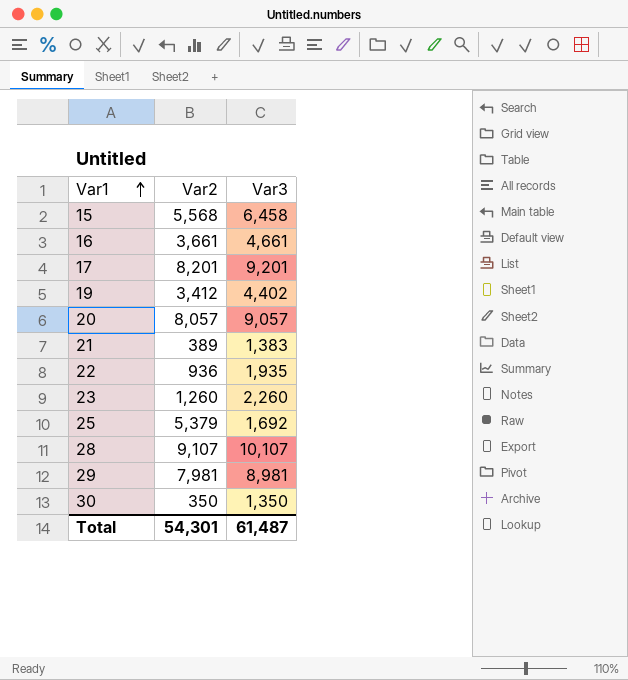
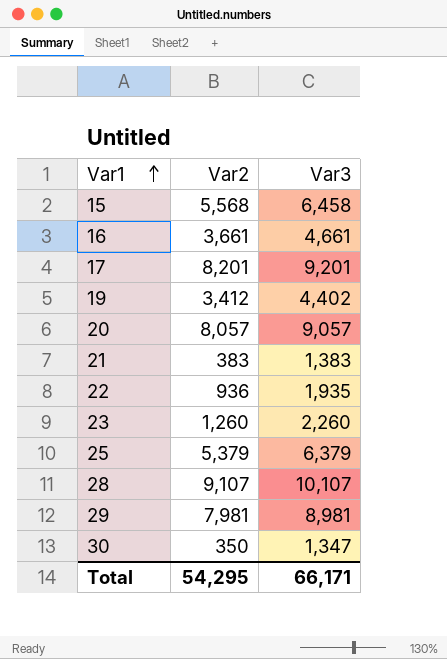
21 | Var2: 389 -> 383
25 | Var3: 1,692 -> 6,379
30 | Var3: 1,350 -> 1,347
Total | Var2: 54,301 -> 54,295
Total | Var3: 61,487 -> 66,171

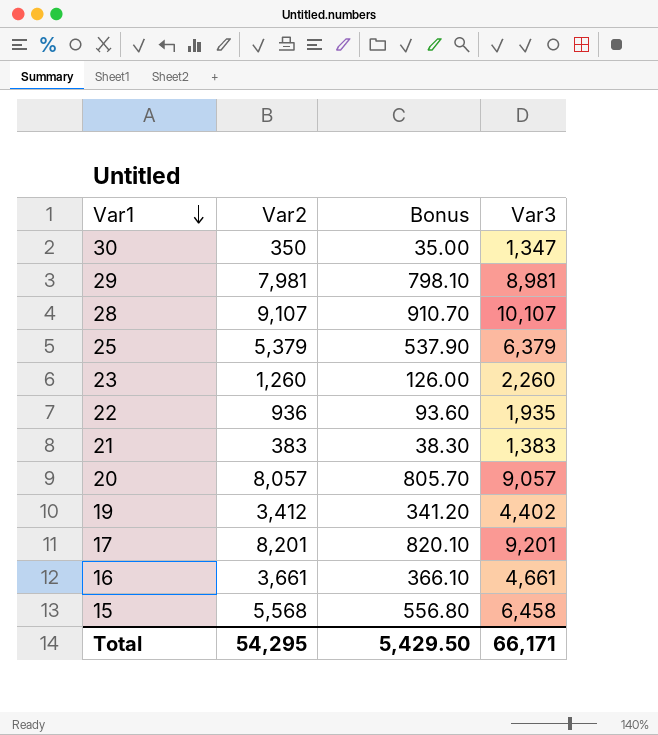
row order: Var1 ascending -> Var1 descending
column Bonus | formula: none -> [Var2] * 0.1

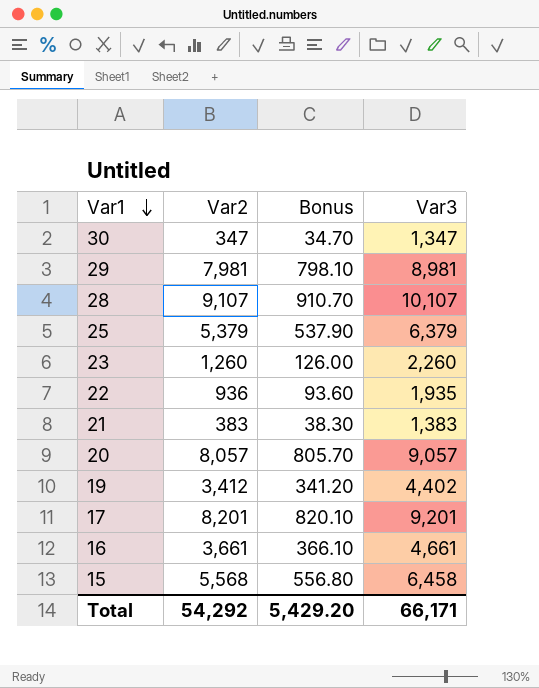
30 | Var2: 350 -> 347
30 | Bonus: 35.00 -> 34.70
Total | Var2: 54,295 -> 54,292
Total | Bonus: 5,429.50 -> 5,429.20

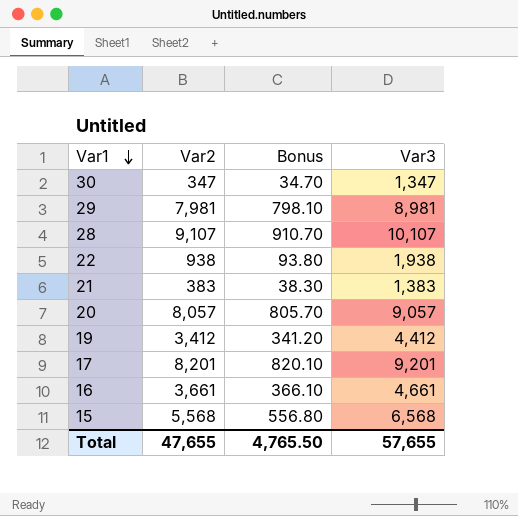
row 25: 5,379 | 537.90 | 6,379 -> none
row 23: 1,260 | 126.00 | 2,260 -> none
22 | Var2: 936 -> 938
22 | Bonus: 93.60 -> 93.80
22 | Var3: 1,935 -> 1,938
19 | Var3: 4,402 -> 4,412
15 | Var3: 6,458 -> 6,568
Total | Var2: 54,292 -> 47,655
Total | Bonus: 5,429.20 -> 4,765.50
Total | Var3: 66,171 -> 57,655

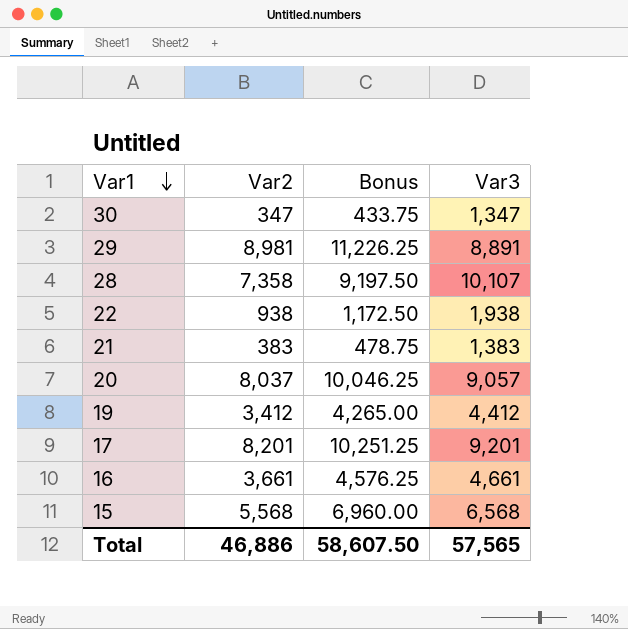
column Bonus | formula: [Var2] * 0.1 -> [Var2] * 1.25
29 | Var2: 7,981 -> 8,981
29 | Var3: 8,981 -> 8,891
28 | Var2: 9,107 -> 7,358
20 | Var2: 8,057 -> 8,037
Total | Var2: 47,655 -> 46,886
Total | Bonus: 4,765.50 -> 58,607.50
Total | Var3: 57,655 -> 57,565

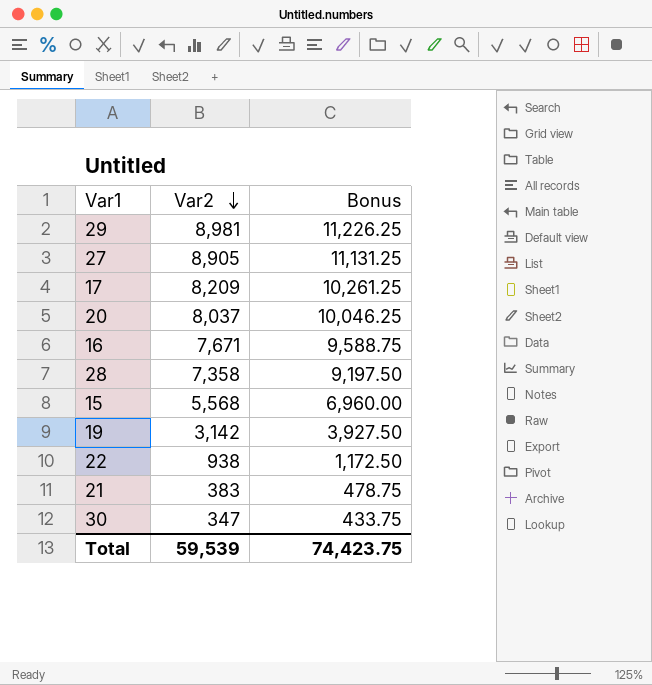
row order: Var1 descending -> Var2 descending
column Var3 | position: 4 -> none
row 27: none -> 8,905 | 11,131.25
17 | Var2: 8,201 -> 8,209
17 | Bonus: 10,251.25 -> 10,261.25
16 | Var2: 3,661 -> 7,671
16 | Bonus: 4,576.25 -> 9,588.75
19 | Var2: 3,412 -> 3,142
19 | Bonus: 4,265.00 -> 3,927.50
Total | Var2: 46,886 -> 59,539
Total | Bonus: 58,607.50 -> 74,423.75

